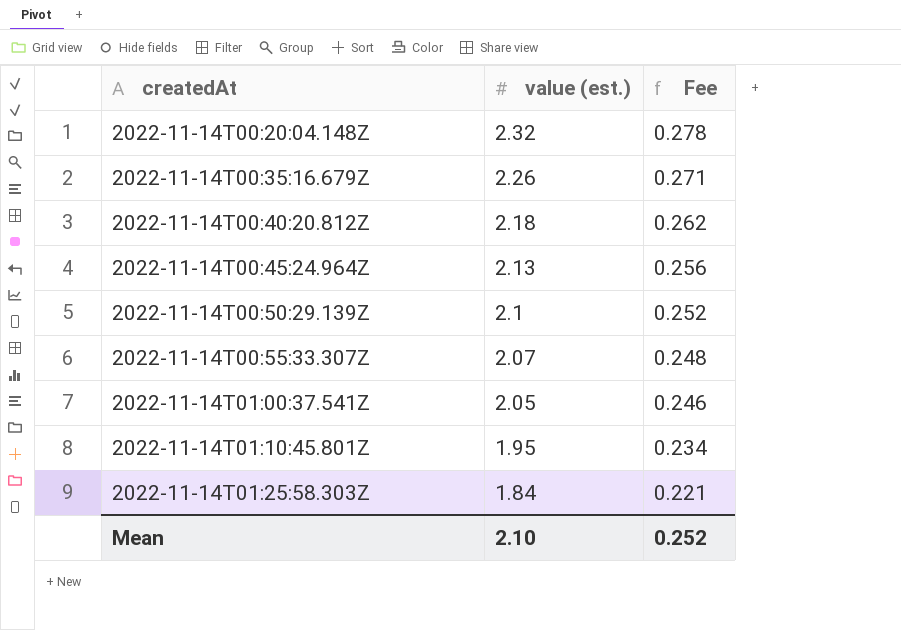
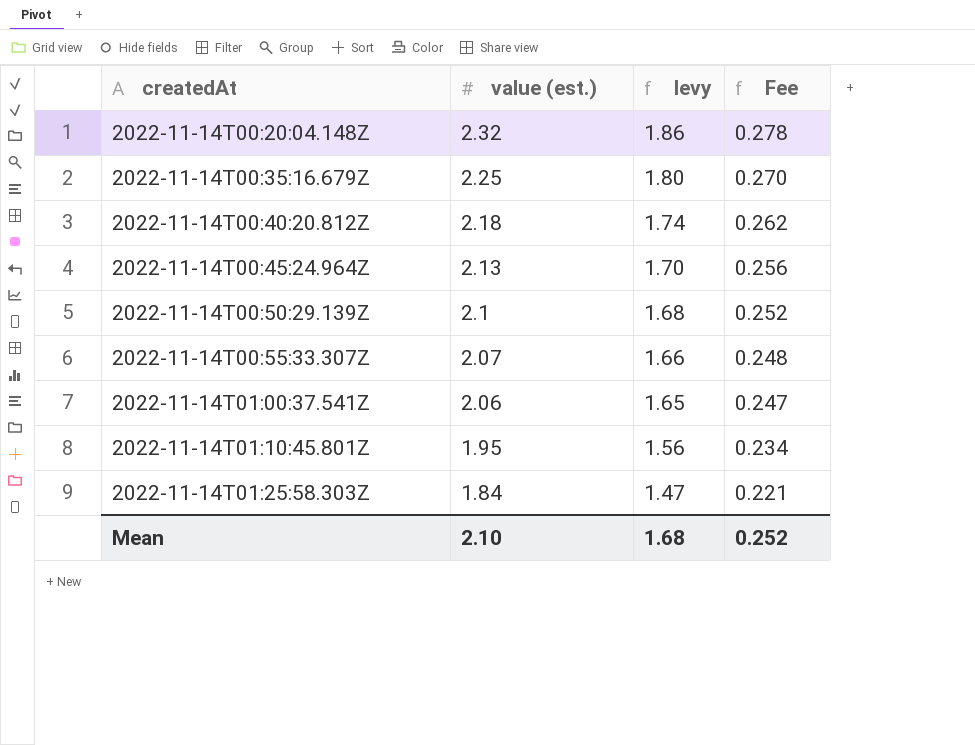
column levy | formula: none -> [value (est.)] * 0.8
2022-11-14T00:35:16.679Z | value (est.): 2.26 -> 2.25
2022-11-14T00:35:16.679Z | Fee: 0.271 -> 0.270
2022-11-14T01:00:37.541Z | value (est.): 2.05 -> 2.06
2022-11-14T01:00:37.541Z | Fee: 0.246 -> 0.247

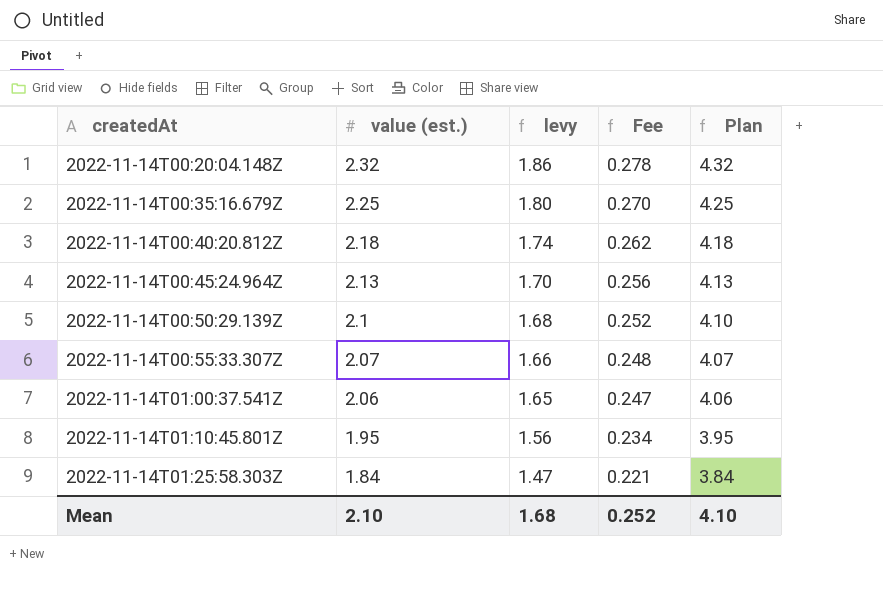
column Plan | formula: none -> [value (est.)] + 2

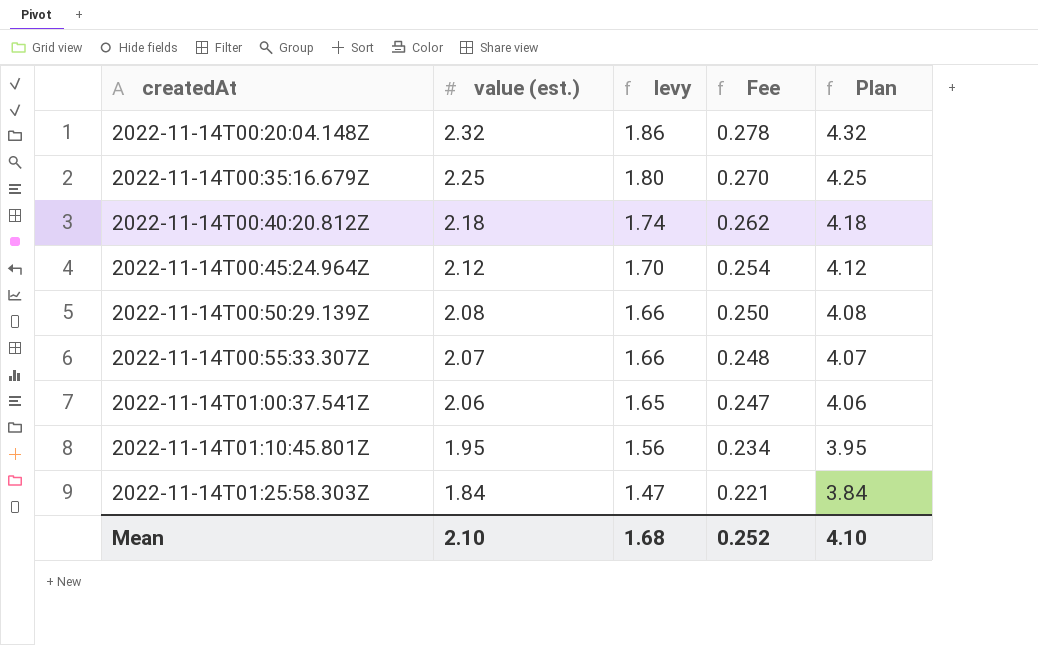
2022-11-14T00:45:24.964Z | value (est.): 2.13 -> 2.12
2022-11-14T00:45:24.964Z | Fee: 0.256 -> 0.254
2022-11-14T00:45:24.964Z | Plan: 4.13 -> 4.12
2022-11-14T00:50:29.139Z | value (est.): 2.1 -> 2.08
2022-11-14T00:50:29.139Z | levy: 1.68 -> 1.66
2022-11-14T00:50:29.139Z | Fee: 0.252 -> 0.250
2022-11-14T00:50:29.139Z | Plan: 4.10 -> 4.08

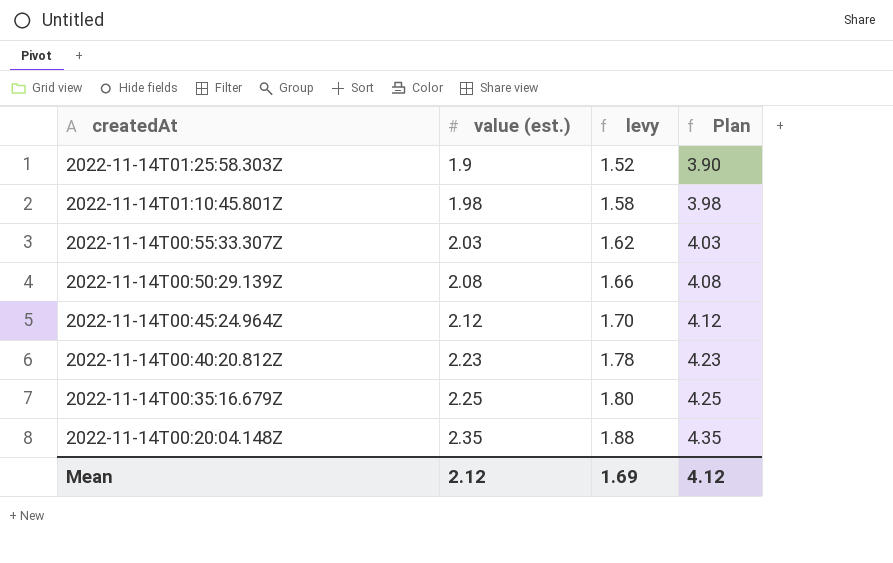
row order: createdAt ascending -> createdAt descending
column Fee | formula: [value (est.)] * 0.12 -> none
row 2022-11-14T01:00:37.541Z: 2.06 | 1.65 | 0.247 | 4.06 -> none
2022-11-14T01:25:58.303Z | value (est.): 1.84 -> 1.9
2022-11-14T01:25:58.303Z | levy: 1.47 -> 1.52
2022-11-14T01:25:58.303Z | Plan: 3.84 -> 3.90
2022-11-14T01:10:45.801Z | value (est.): 1.95 -> 1.98
2022-11-14T01:10:45.801Z | levy: 1.56 -> 1.58
2022-11-14T01:10:45.801Z | Plan: 3.95 -> 3.98
2022-11-14T00:55:33.307Z | value (est.): 2.07 -> 2.03
2022-11-14T00:55:33.307Z | levy: 1.66 -> 1.62
2022-11-14T00:55:33.307Z | Plan: 4.07 -> 4.03
2022-11-14T00:40:20.812Z | value (est.): 2.18 -> 2.23
2022-11-14T00:40:20.812Z | levy: 1.74 -> 1.78
2022-11-14T00:40:20.812Z | Plan: 4.18 -> 4.23
2022-11-14T00:20:04.148Z | value (est.): 2.32 -> 2.35
2022-11-14T00:20:04.148Z | levy: 1.86 -> 1.88
2022-11-14T00:20:04.148Z | Plan: 4.32 -> 4.35
Mean | value (est.): 2.10 -> 2.12
Mean | levy: 1.68 -> 1.69
Mean | Plan: 4.10 -> 4.12

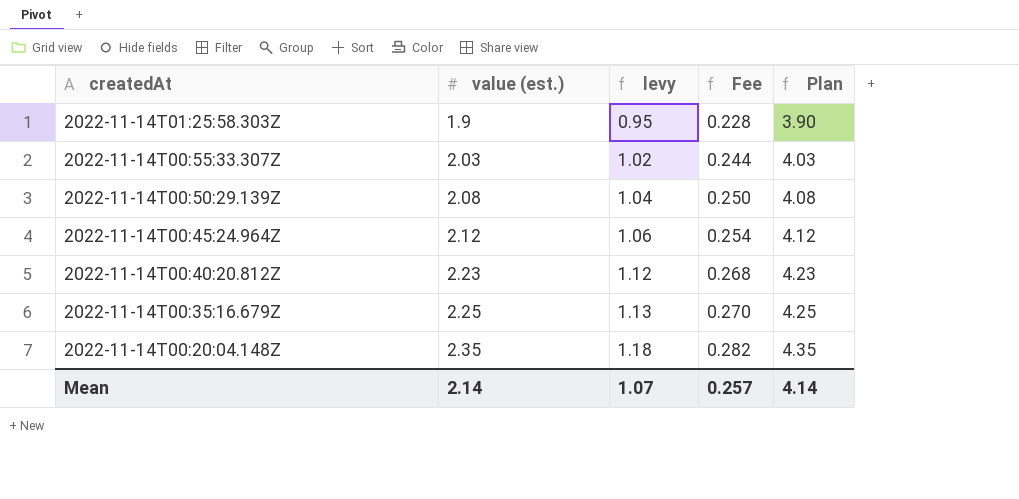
column levy | formula: [value (est.)] * 0.8 -> [value (est.)] * 0.5
column Fee | formula: none -> [value (est.)] * 0.12
row 2022-11-14T01:10:45.801Z: 1.98 | 1.58 | 3.98 -> none
Mean | value (est.): 2.12 -> 2.14
Mean | levy: 1.69 -> 1.07
Mean | Plan: 4.12 -> 4.14

